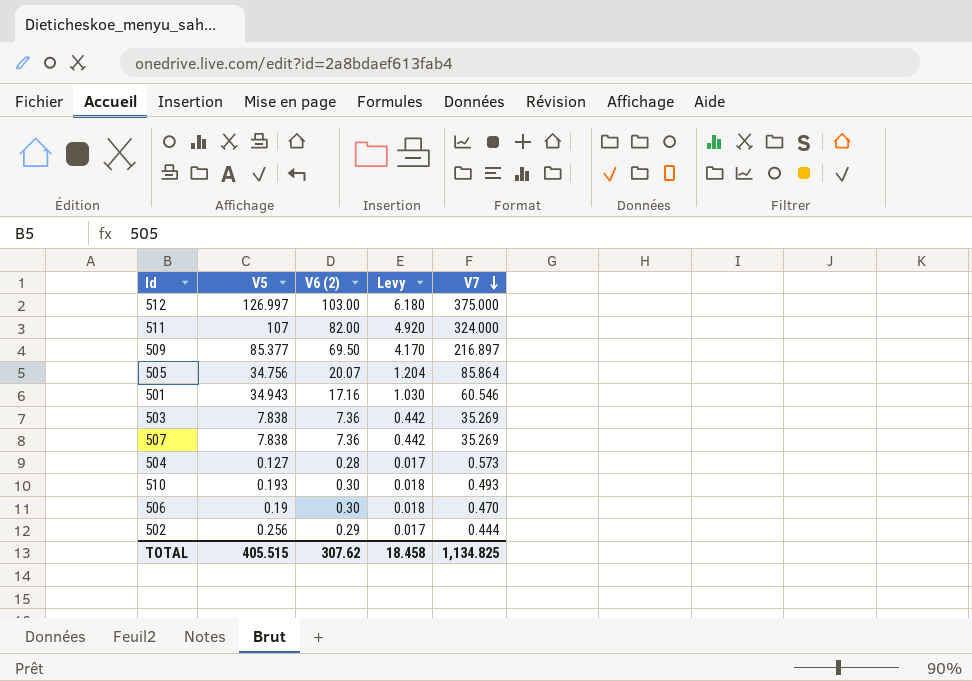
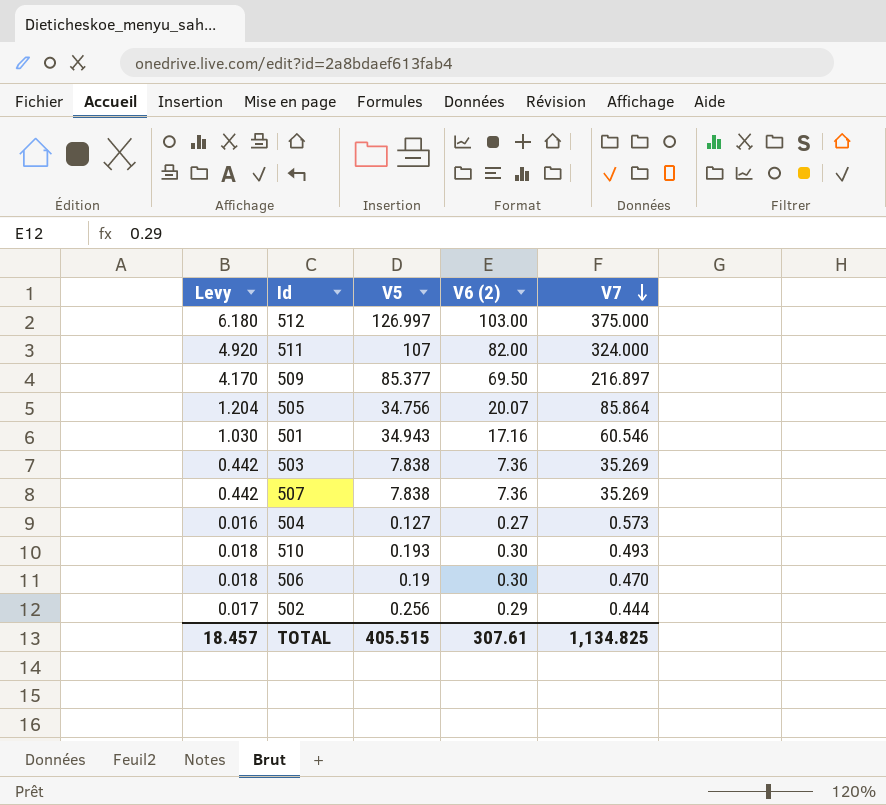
column Levy | position: 4 -> 1
504 | Levy: 0.017 -> 0.016
504 | V6 (2): 0.28 -> 0.27
TOTAL | Levy: 18.458 -> 18.457
TOTAL | V6 (2): 307.62 -> 307.61

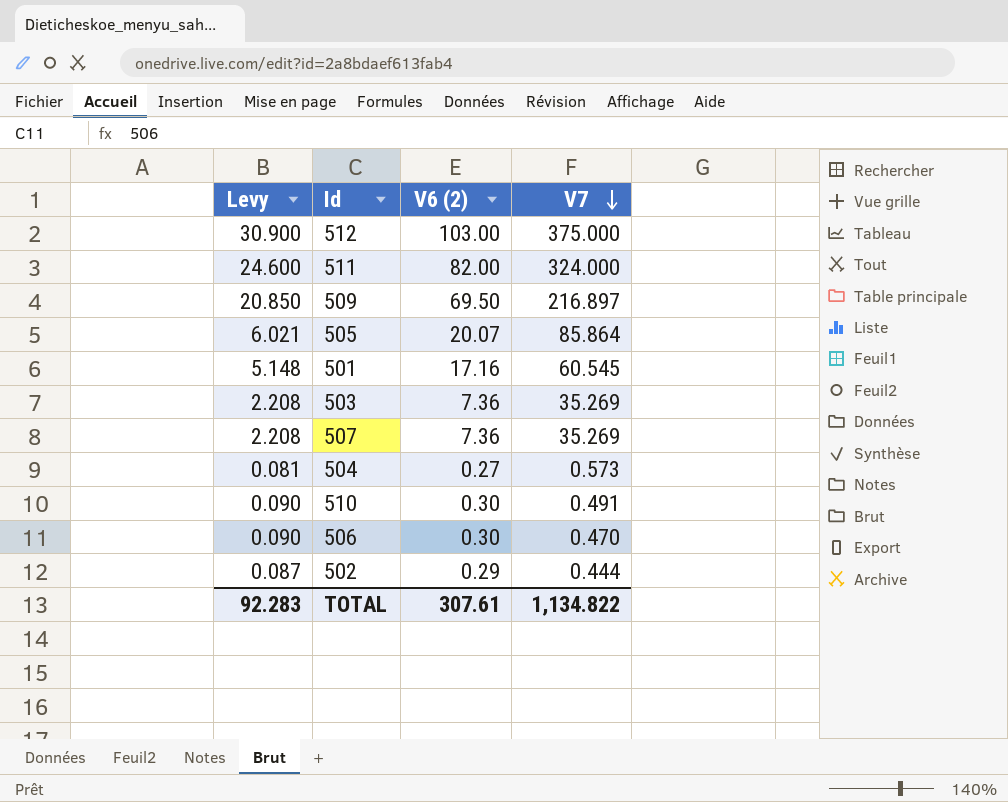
column V5 | position: 3 -> none
column Levy | formula: [V6 (2)] * 0.06 -> [V6 (2)] * 0.3
501 | V7: 60.546 -> 60.545
510 | V7: 0.493 -> 0.491
TOTAL | Levy: 18.457 -> 92.283
TOTAL | V7: 1,134.825 -> 1,134.822

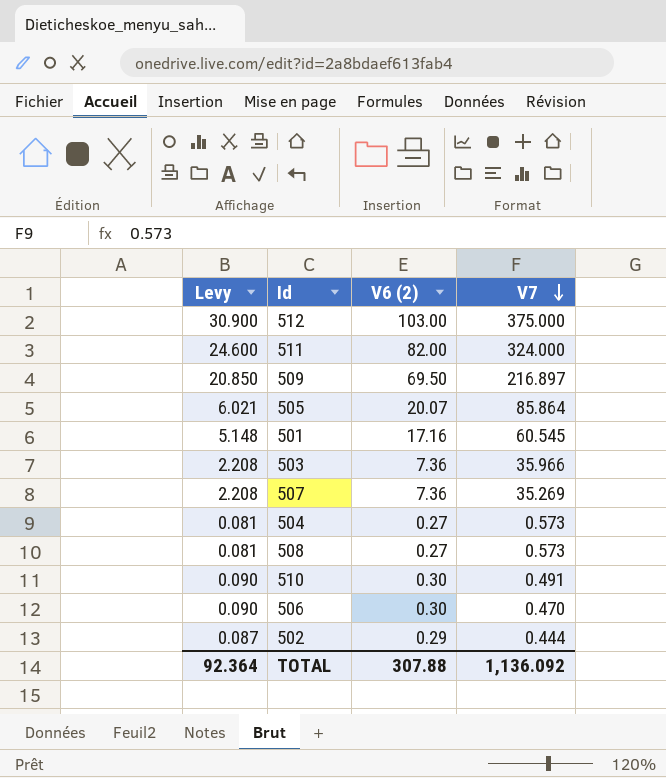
503 | V7: 35.269 -> 35.966
row 508: none -> 0.081 | 0.27 | 0.573
TOTAL | Levy: 92.283 -> 92.364
TOTAL | V6 (2): 307.61 -> 307.88
TOTAL | V7: 1,134.822 -> 1,136.092

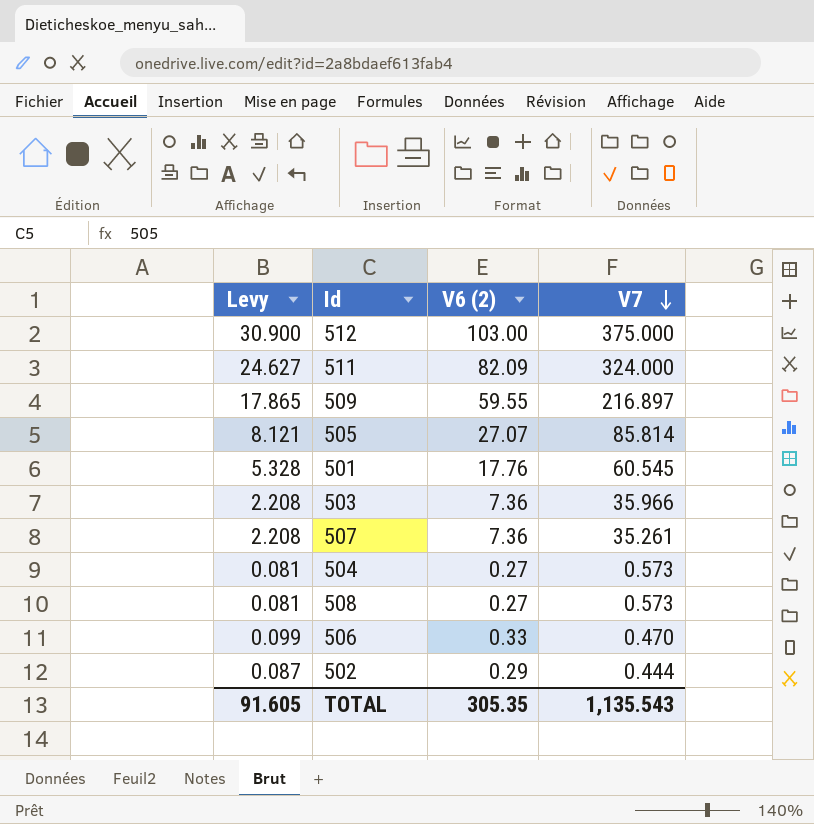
row 510: 0.090 | 0.30 | 0.491 -> none
511 | Levy: 24.600 -> 24.627
511 | V6 (2): 82.00 -> 82.09
509 | Levy: 20.850 -> 17.865
509 | V6 (2): 69.50 -> 59.55
505 | Levy: 6.021 -> 8.121
505 | V6 (2): 20.07 -> 27.07
505 | V7: 85.864 -> 85.814
501 | Levy: 5.148 -> 5.328
501 | V6 (2): 17.16 -> 17.76
507 | V7: 35.269 -> 35.261
506 | Levy: 0.090 -> 0.099
506 | V6 (2): 0.30 -> 0.33
TOTAL | Levy: 92.364 -> 91.605
TOTAL | V6 (2): 307.88 -> 305.35
TOTAL | V7: 1,136.092 -> 1,135.543

